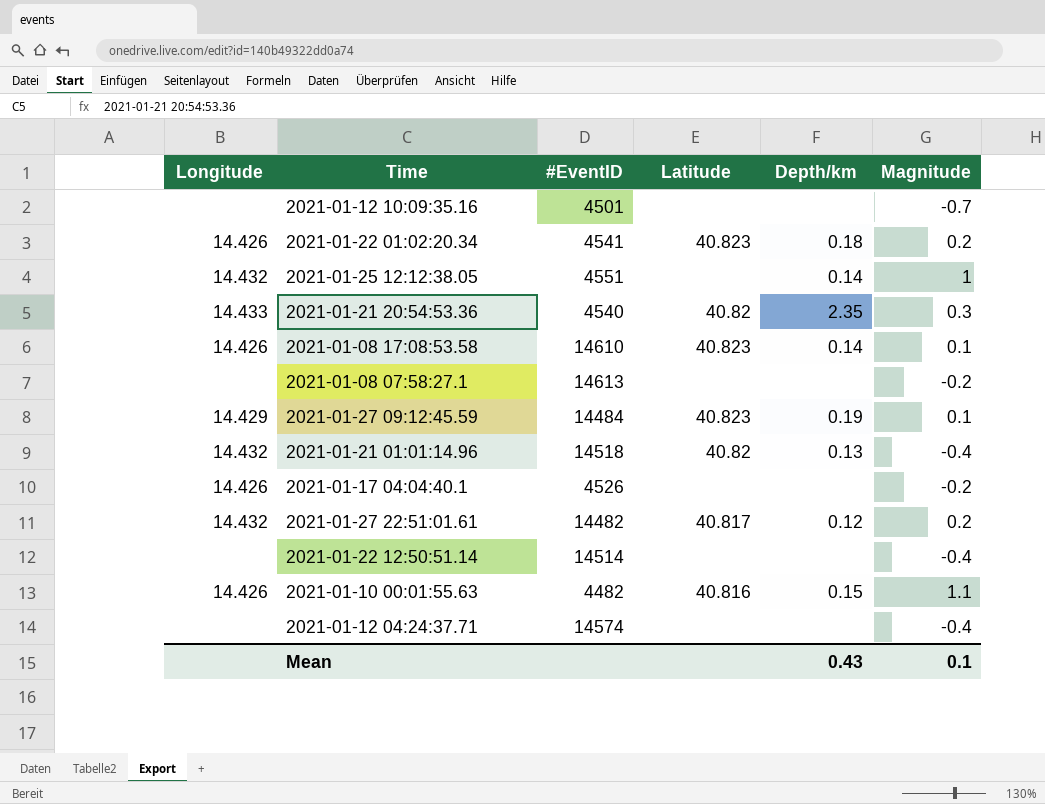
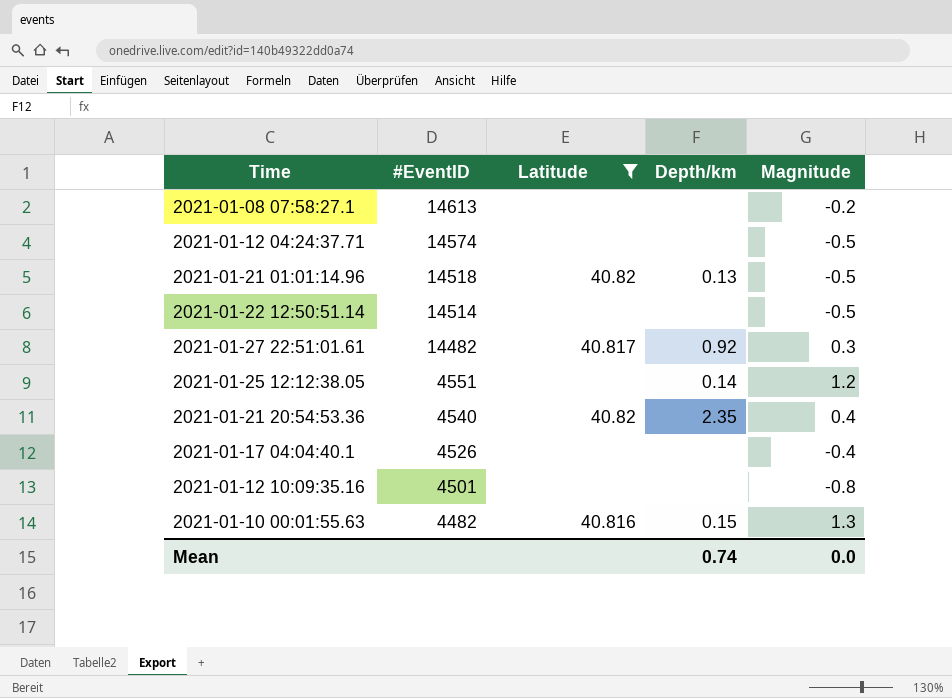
filter: none -> Latitude != 40.823
row order: none -> #EventID descending
column Longitude | position: 1 -> none
2021-01-12 04:24:37.71 | Magnitude: -0.4 -> -0.5
2021-01-21 01:01:14.96 | Magnitude: -0.4 -> -0.5
2021-01-22 12:50:51.14 | Magnitude: -0.4 -> -0.5
2021-01-27 22:51:01.61 | Depth/km: 0.12 -> 0.92
2021-01-27 22:51:01.61 | Magnitude: 0.2 -> 0.3
2021-01-25 12:12:38.05 | Magnitude: 1 -> 1.2
2021-01-21 20:54:53.36 | Magnitude: 0.3 -> 0.4
2021-01-17 04:04:40.1 | Magnitude: -0.2 -> -0.4
2021-01-12 10:09:35.16 | Magnitude: -0.7 -> -0.8
2021-01-10 00:01:55.63 | Magnitude: 1.1 -> 1.3
Mean | Depth/km: 0.43 -> 0.74
Mean | Magnitude: 0.1 -> 0.0

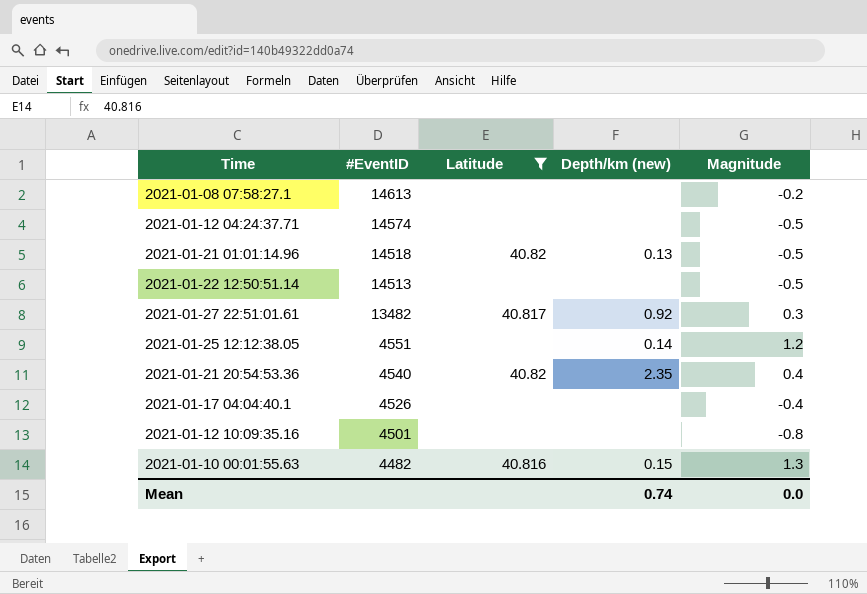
column name: Depth/km -> Depth/km (new)
2021-01-22 12:50:51.14 | #EventID: 14514 -> 14513
2021-01-27 22:51:01.61 | #EventID: 14482 -> 13482

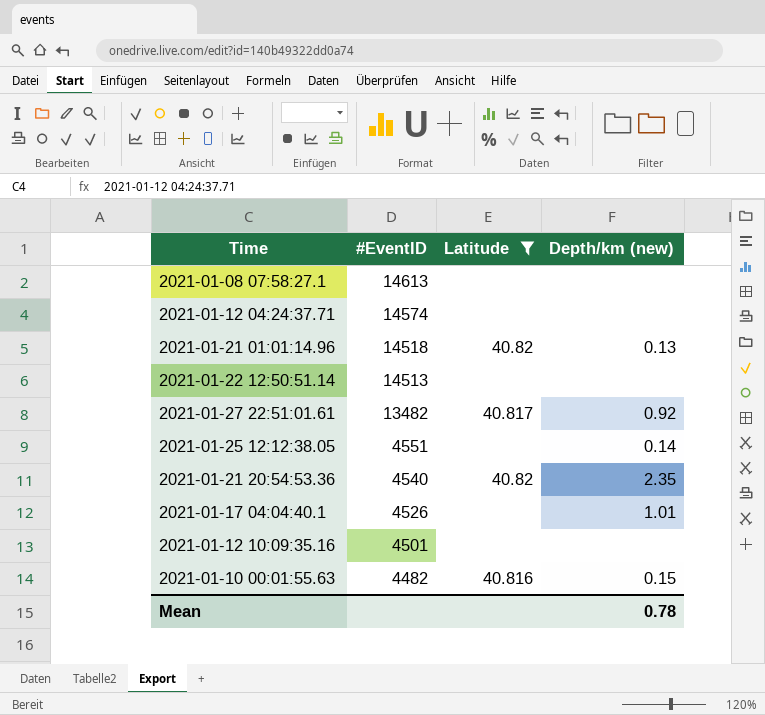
column Magnitude | position: 5 -> none
2021-01-17 04:04:40.1 | Depth/km (new): none -> 1.01
Mean | Depth/km (new): 0.74 -> 0.78

